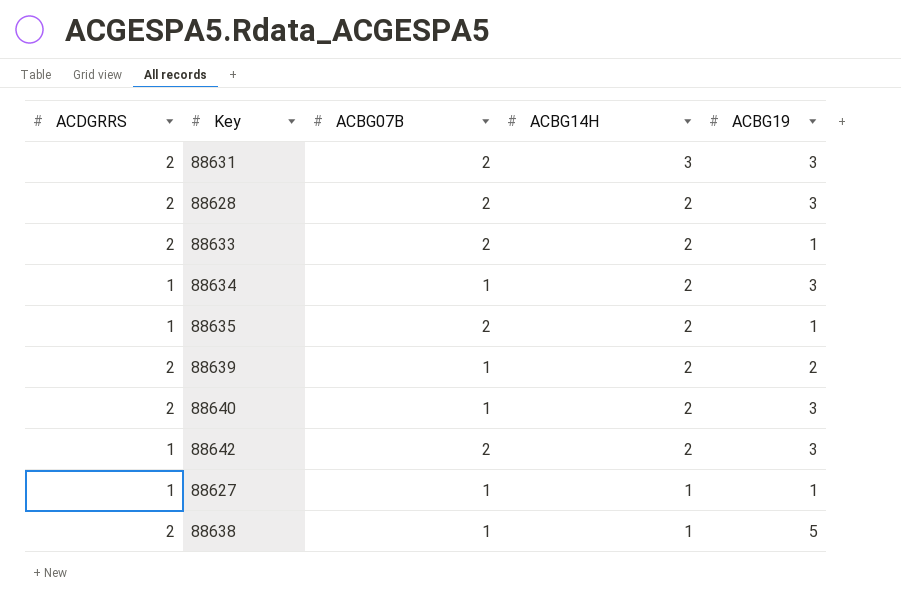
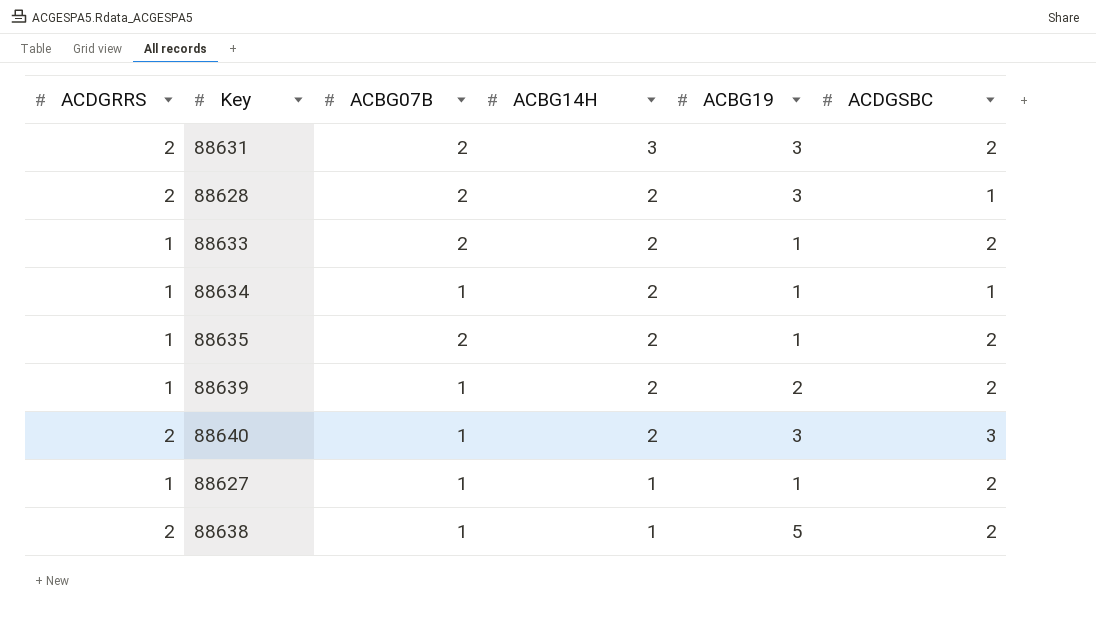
column ACDGSBC | position: none -> 6
row 88642: 1 | 2 | 2 | 3 -> none
88633 | ACDGRRS: 2 -> 1
88634 | ACBG19: 3 -> 1
88639 | ACDGRRS: 2 -> 1

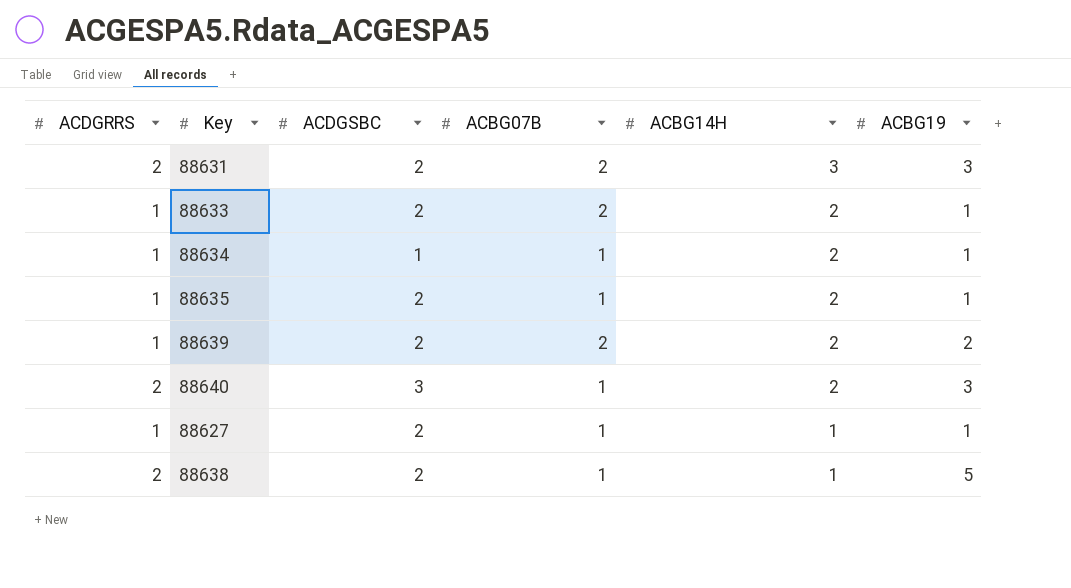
column ACDGSBC | position: 6 -> 3
row 88628: 2 | 2 | 2 | 3 | 1 -> none
88635 | ACBG07B: 2 -> 1
88639 | ACBG07B: 1 -> 2

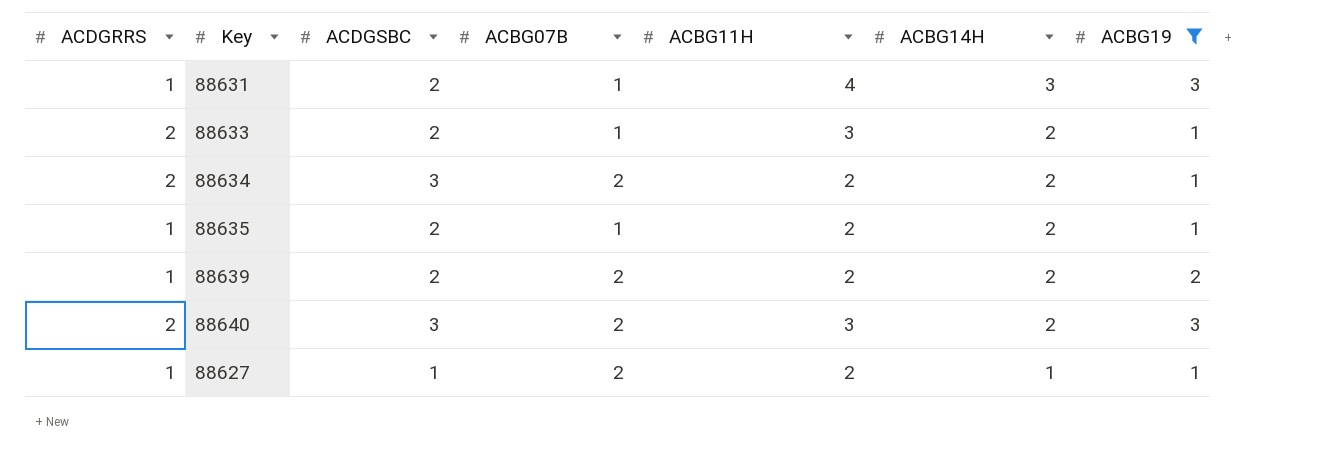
filter: none -> ACBG19 != 5
column ACBG11H | position: none -> 5
88631 | ACDGRRS: 2 -> 1
88631 | ACBG07B: 2 -> 1
88633 | ACDGRRS: 1 -> 2
88633 | ACBG07B: 2 -> 1
88634 | ACDGRRS: 1 -> 2
88634 | ACDGSBC: 1 -> 3
88634 | ACBG07B: 1 -> 2
88640 | ACBG07B: 1 -> 2
88627 | ACDGSBC: 2 -> 1
88627 | ACBG07B: 1 -> 2

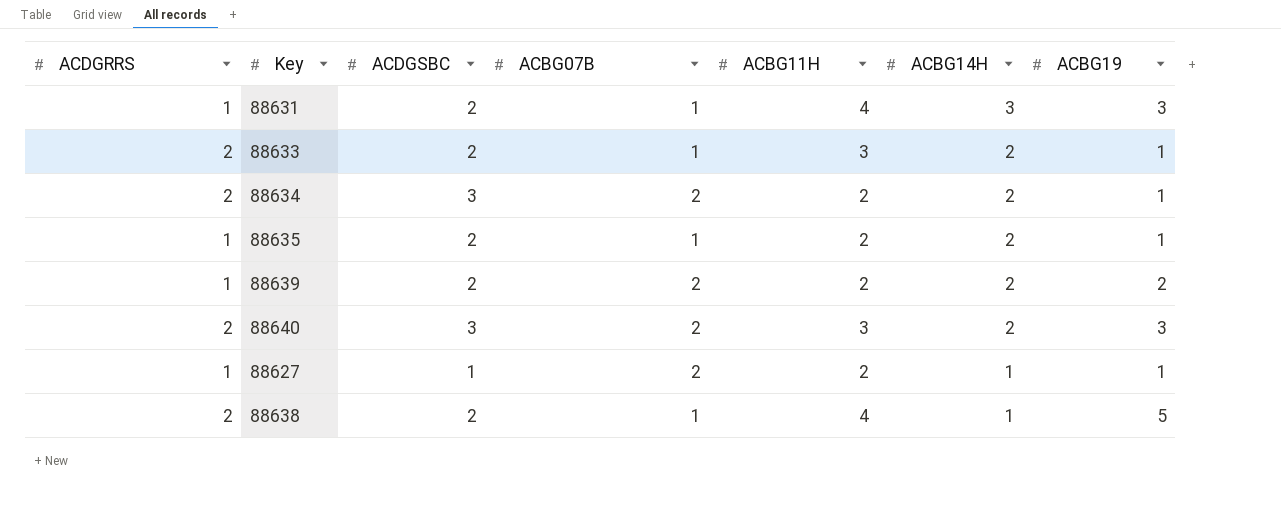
filter: ACBG19 != 5 -> none

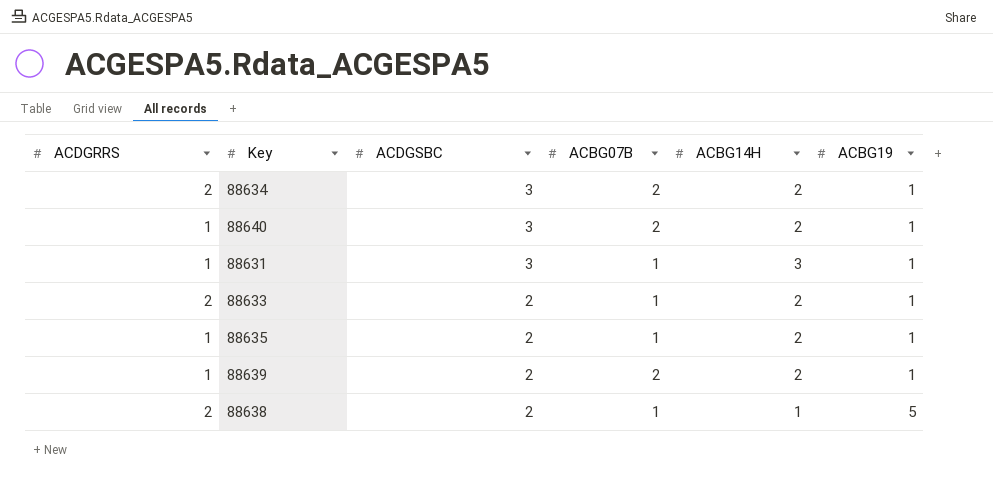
row order: ACBG14H descending -> ACDGSBC descending
column ACBG11H | position: 5 -> none
row 88627: 1 | 1 | 2 | 2 | 1 | 1 -> none
88640 | ACDGRRS: 2 -> 1
88640 | ACBG19: 3 -> 1
88631 | ACDGSBC: 2 -> 3
88631 | ACBG19: 3 -> 1
88639 | ACBG19: 2 -> 1

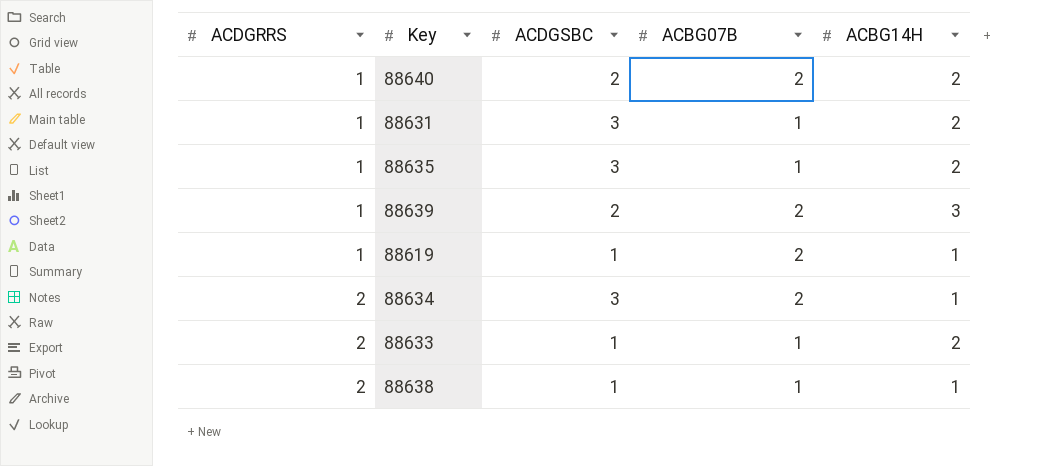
row order: ACDGSBC descending -> ACDGRRS ascending
column ACBG19 | position: 6 -> none
88640 | ACDGSBC: 3 -> 2
88631 | ACBG14H: 3 -> 2
88635 | ACDGSBC: 2 -> 3
88639 | ACBG14H: 2 -> 3
row 88619: none -> 1 | 1 | 2 | 1
88634 | ACBG14H: 2 -> 1
88633 | ACDGSBC: 2 -> 1
88638 | ACDGSBC: 2 -> 1

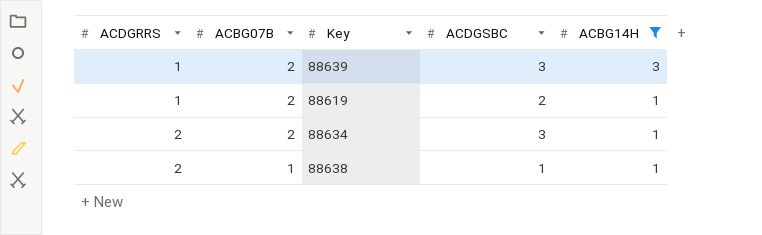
filter: none -> ACBG14H != 2
column ACBG07B | position: 4 -> 2
88639 | ACDGSBC: 2 -> 3
88619 | ACDGSBC: 1 -> 2

